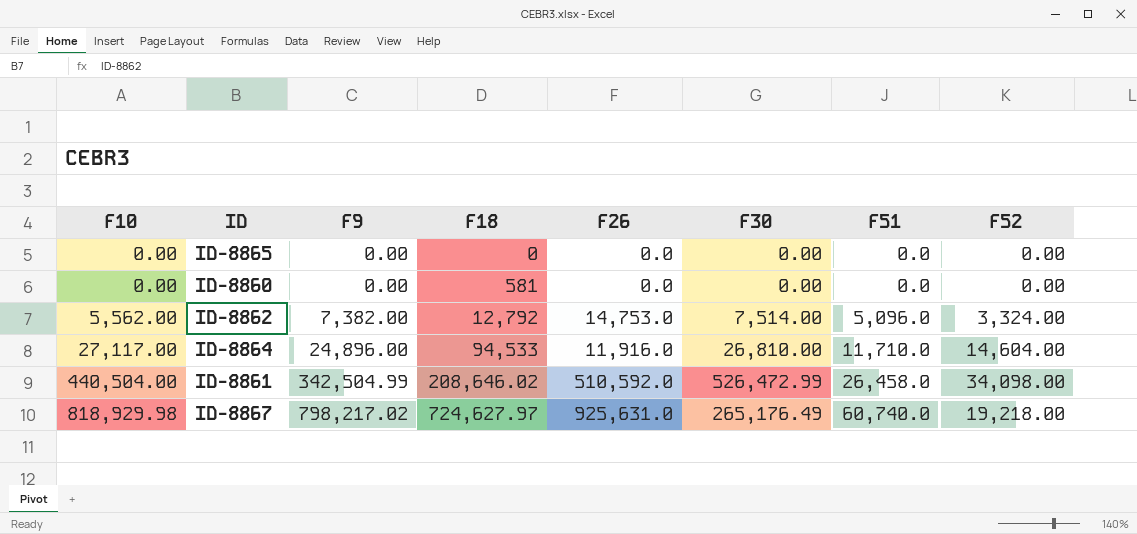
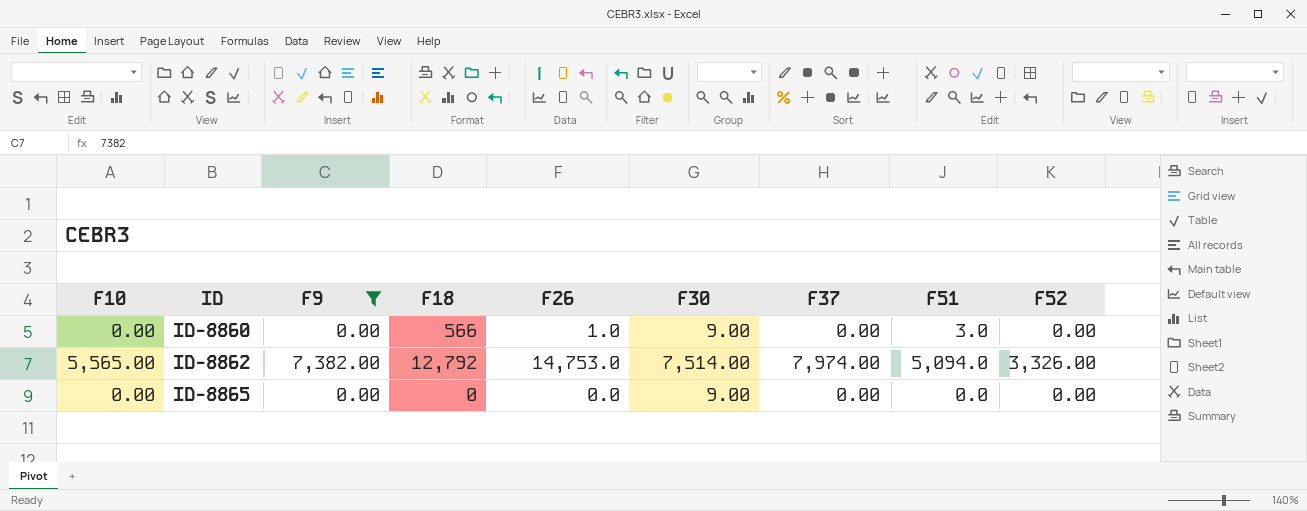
filter: none -> F9 <= 7,382.00
row order: F10 ascending -> ID ascending
column F37 | position: none -> 7
ID-8860 | F18: 581 -> 566
ID-8860 | F26: 0.0 -> 1.0
ID-8860 | F30: 0.00 -> 9.00
ID-8860 | F51: 0.0 -> 3.0
ID-8862 | F10: 5,562.00 -> 5,565.00
ID-8862 | F51: 5,096.0 -> 5,094.0
ID-8862 | F52: 3,324.00 -> 3,326.00
ID-8865 | F30: 0.00 -> 9.00

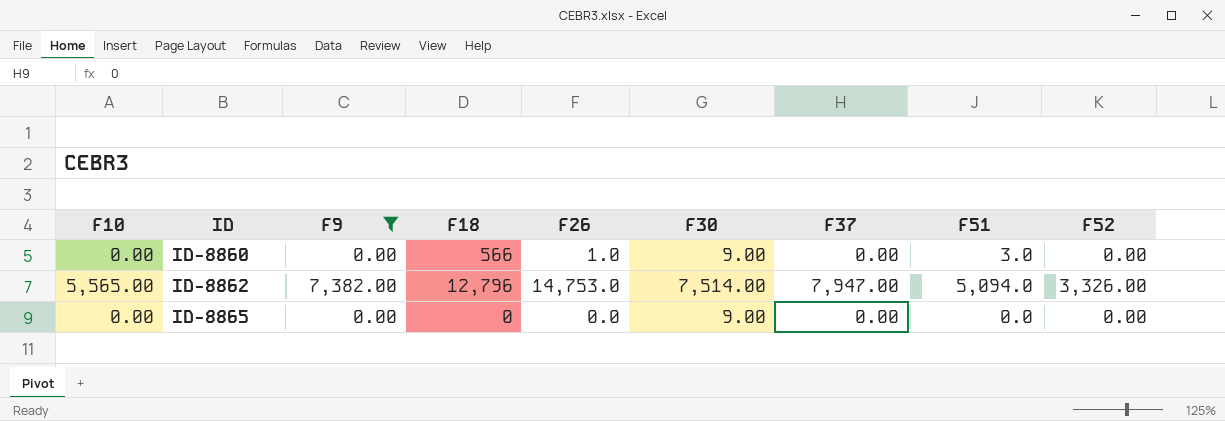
ID-8862 | F18: 12,792 -> 12,796
ID-8862 | F37: 7,974.00 -> 7,947.00

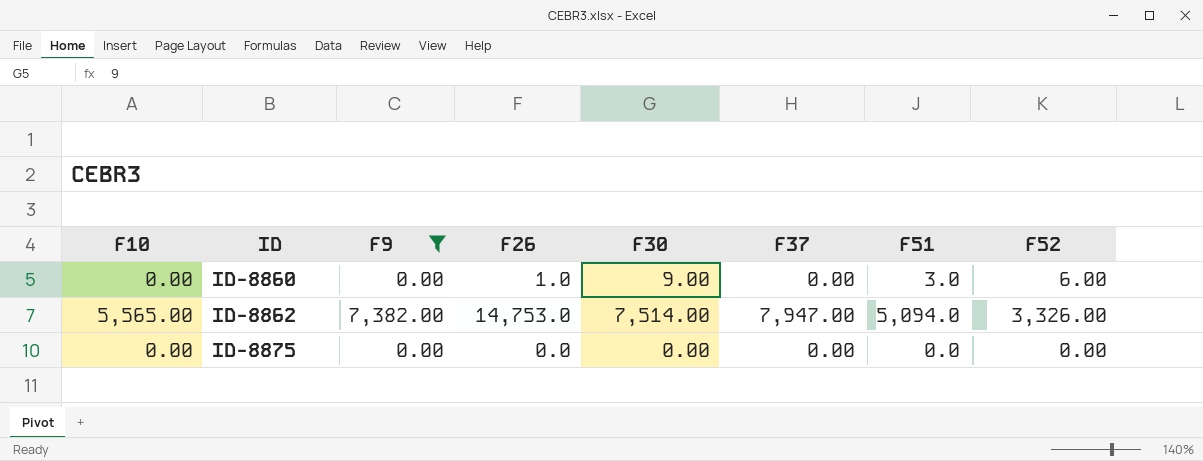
column F18 | position: 4 -> none
row ID-8865: 0.00 | 0.00 | 0 | 0.0 | 9.00 | 0.00 | 0.0 | 0.00 -> none
ID-8860 | F52: 0.00 -> 6.00
row ID-8875: none -> 0.00 | 0.00 | 0.0 | 0.00 | 0.00 | 0.0 | 0.00

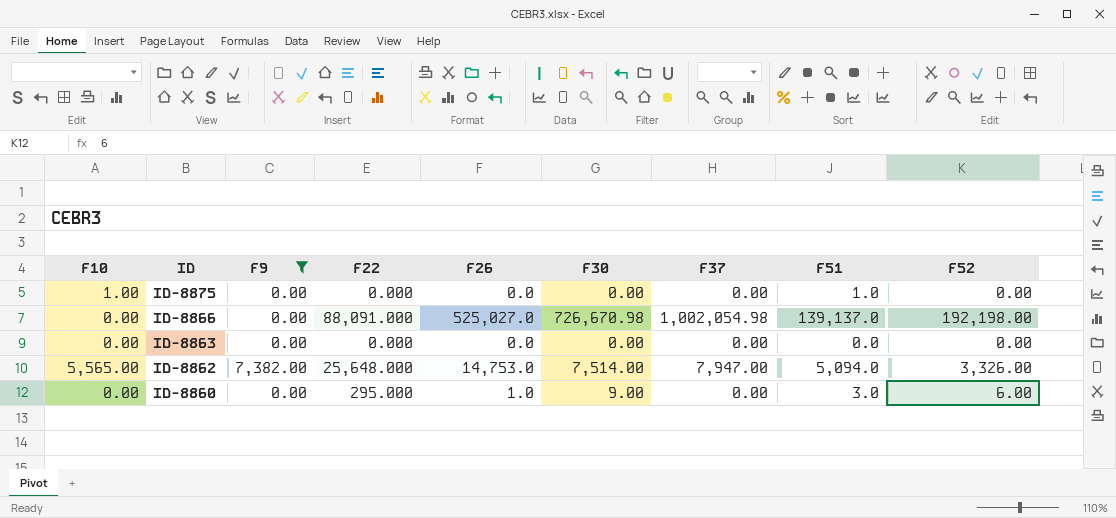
row order: ID ascending -> ID descending
column F22 | position: none -> 4
ID-8875 | F10: 0.00 -> 1.00
ID-8875 | F51: 0.0 -> 1.0
row ID-8866: none -> 0.00 | 0.00 | 88,091.000 | 525,027.0 | 726,670.98 | 1,002,054.98 | 139,137.0 | 192,198.00
row ID-8863: none -> 0.00 | 0.00 | 0.000 | 0.0 | 0.00 | 0.00 | 0.0 | 0.00

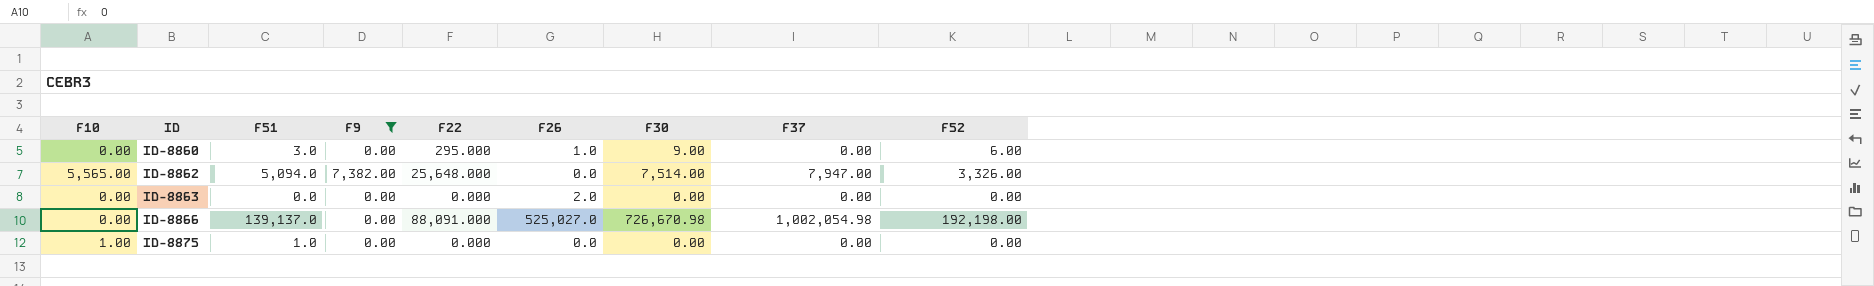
row order: ID descending -> ID ascending
column F51 | position: 8 -> 3
ID-8862 | F26: 14,753.0 -> 0.0
ID-8863 | F26: 0.0 -> 2.0

